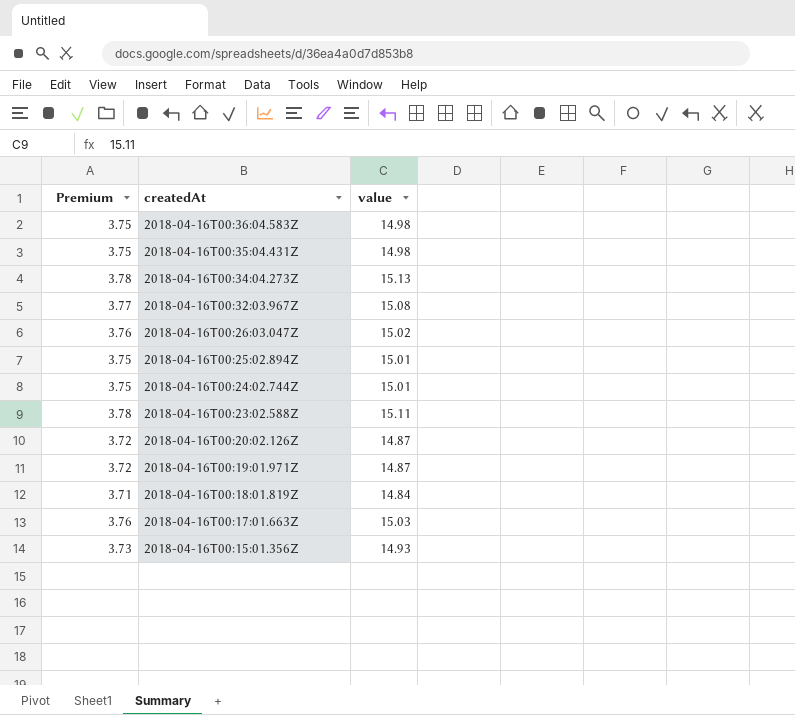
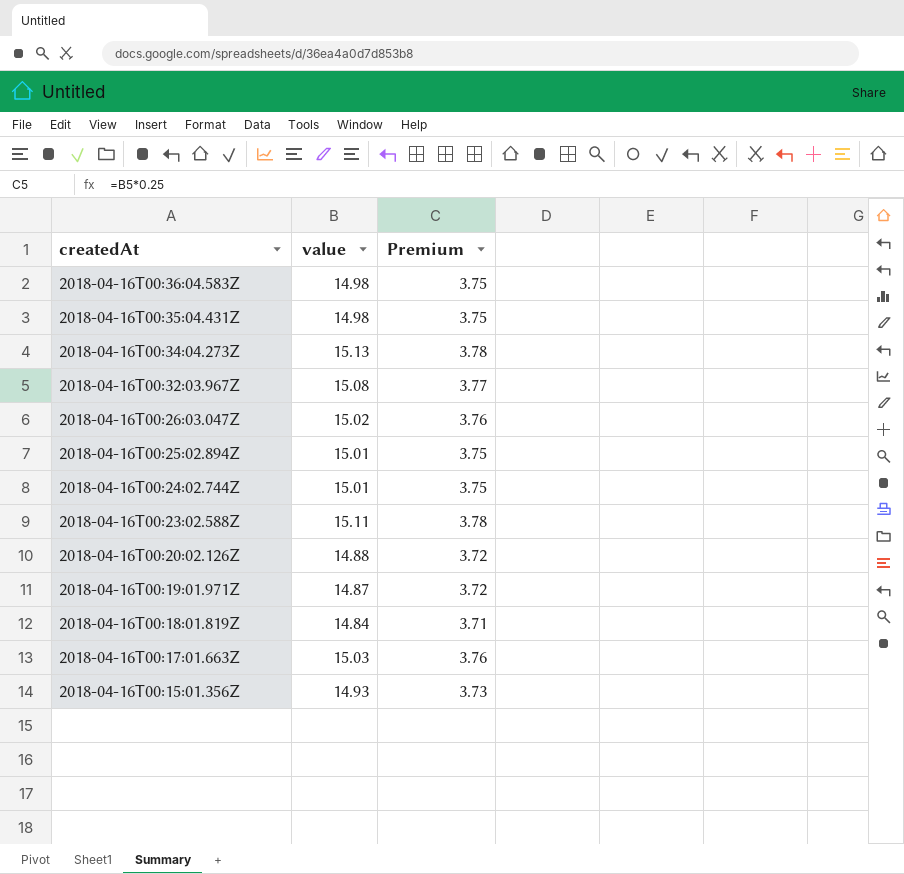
column Premium | position: 1 -> 3
2018-04-16T00:20:02.126Z | value: 14.87 -> 14.88

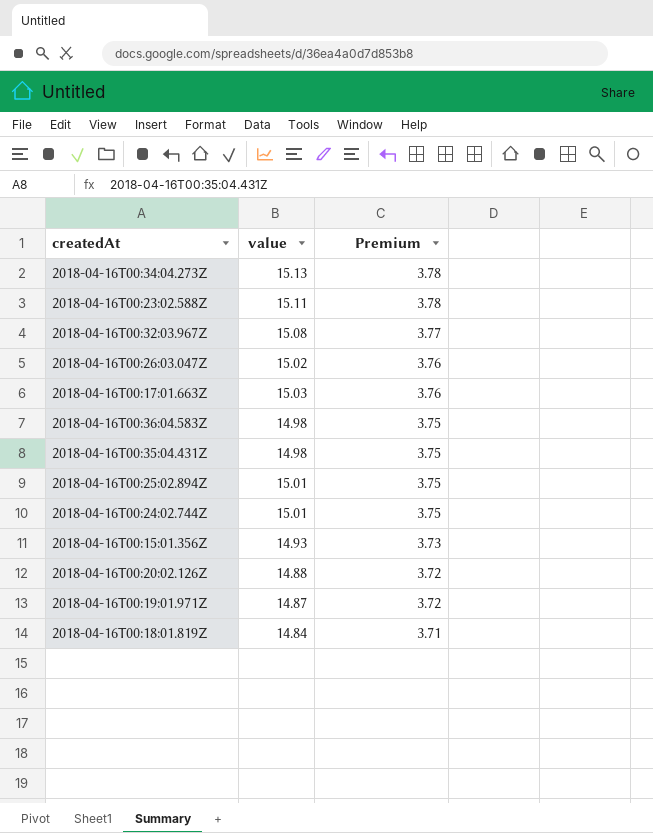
row order: createdAt descending -> Premium descending

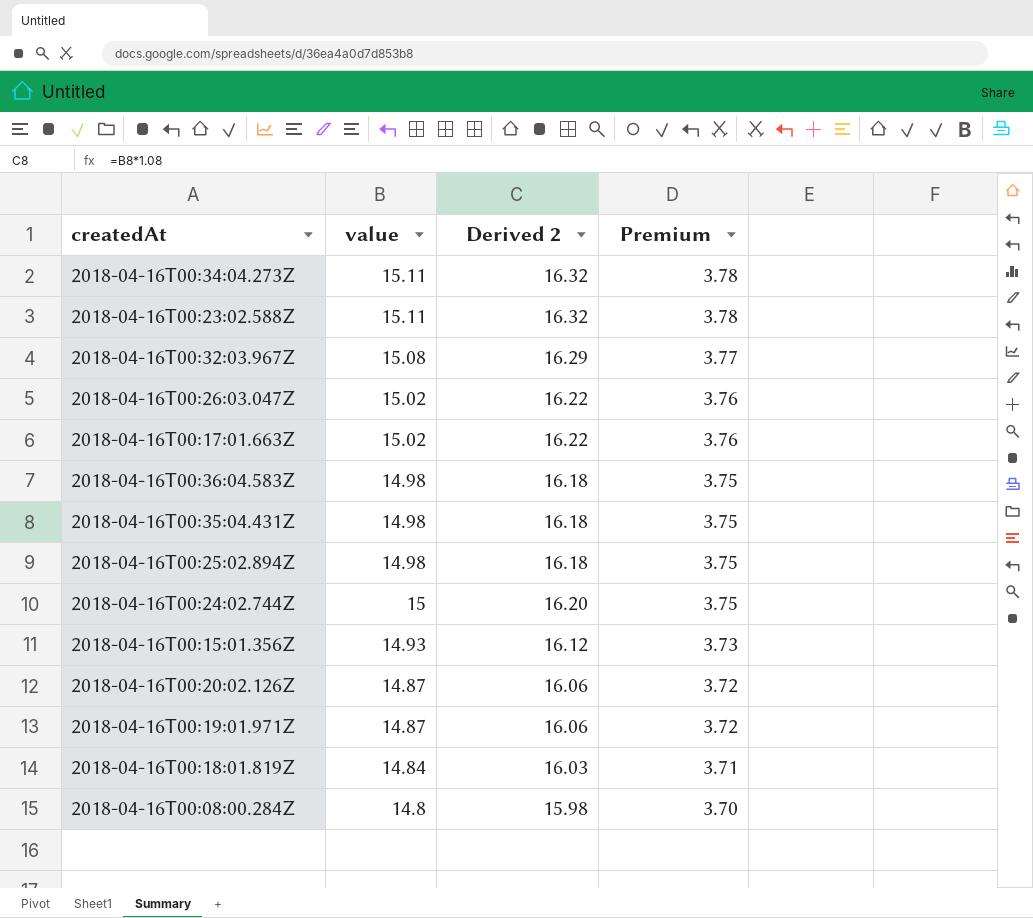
column Derived 2 | formula: none -> [value] * 1.08
2018-04-16T00:34:04.273Z | value: 15.13 -> 15.11
2018-04-16T00:17:01.663Z | value: 15.03 -> 15.02
2018-04-16T00:25:02.894Z | value: 15.01 -> 14.98
2018-04-16T00:24:02.744Z | value: 15.01 -> 15
2018-04-16T00:20:02.126Z | value: 14.88 -> 14.87
row 2018-04-16T00:08:00.284Z: none -> 14.8 | 15.98 | 3.70

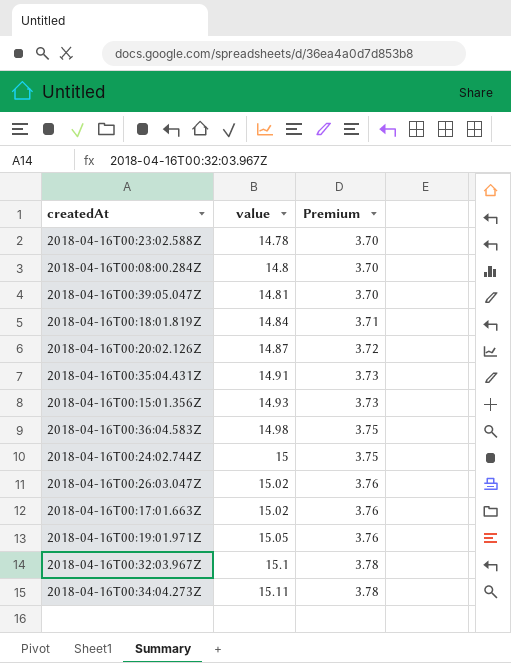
row order: Premium descending -> value ascending
column Derived 2 | formula: [value] * 1.08 -> none
row 2018-04-16T00:25:02.894Z: 14.98 | 16.18 | 3.75 -> none
2018-04-16T00:23:02.588Z | value: 15.11 -> 14.78
2018-04-16T00:23:02.588Z | Premium: 3.78 -> 3.70
row 2018-04-16T00:39:05.047Z: none -> 14.81 | 3.70
2018-04-16T00:35:04.431Z | value: 14.98 -> 14.91
2018-04-16T00:35:04.431Z | Premium: 3.75 -> 3.73
2018-04-16T00:19:01.971Z | value: 14.87 -> 15.05
2018-04-16T00:19:01.971Z | Premium: 3.72 -> 3.76
2018-04-16T00:32:03.967Z | value: 15.08 -> 15.1
2018-04-16T00:32:03.967Z | Premium: 3.77 -> 3.78

